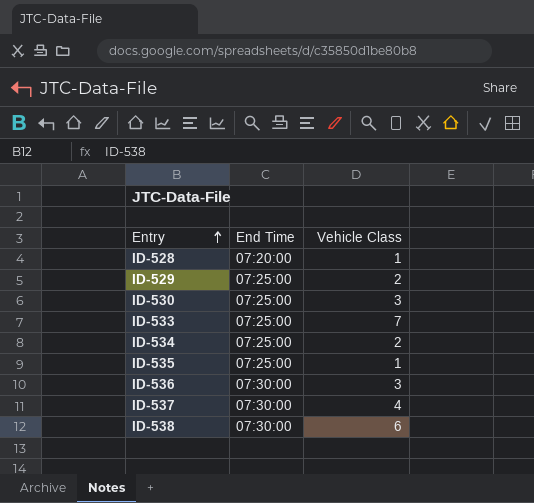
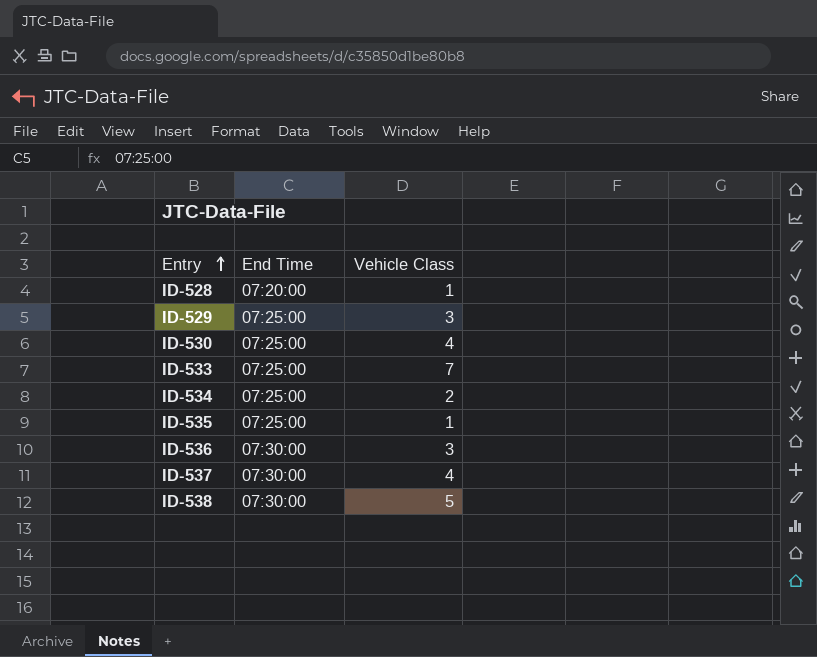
ID-529 | Vehicle Class: 2 -> 3
ID-530 | Vehicle Class: 3 -> 4
ID-538 | Vehicle Class: 6 -> 5

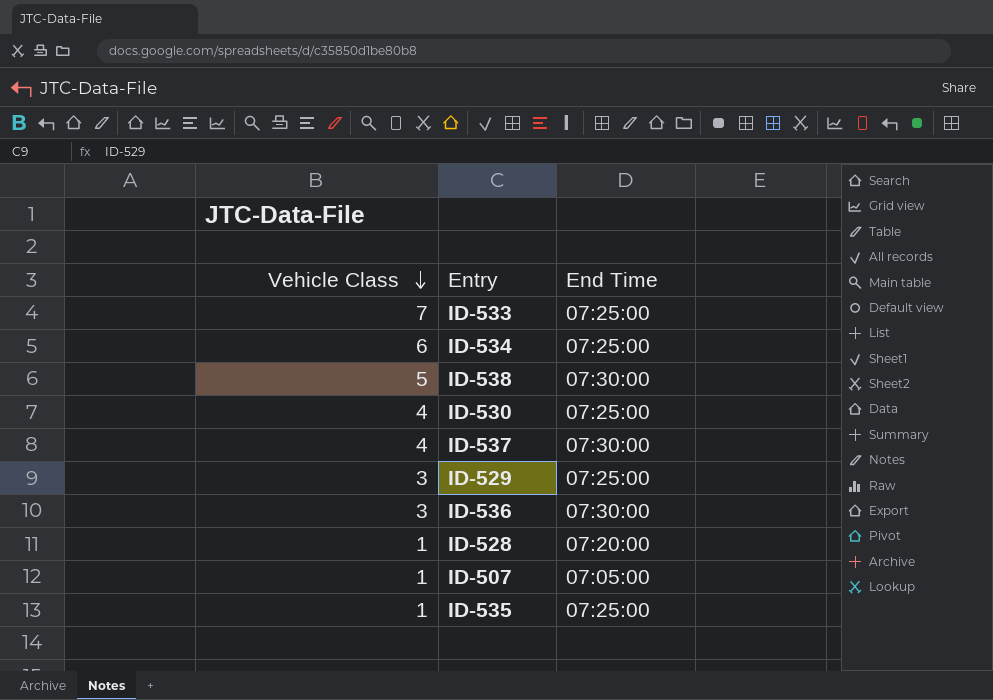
row order: Entry ascending -> Vehicle Class descending
column Vehicle Class | position: 3 -> 1
ID-534 | Vehicle Class: 2 -> 6
row ID-507: none -> 1 | 07:05:00

